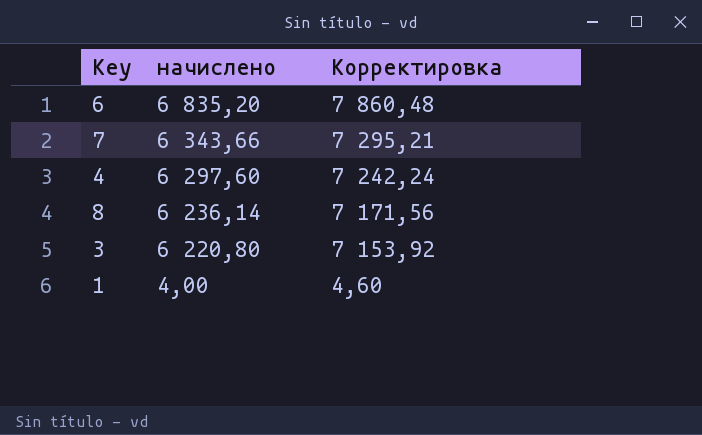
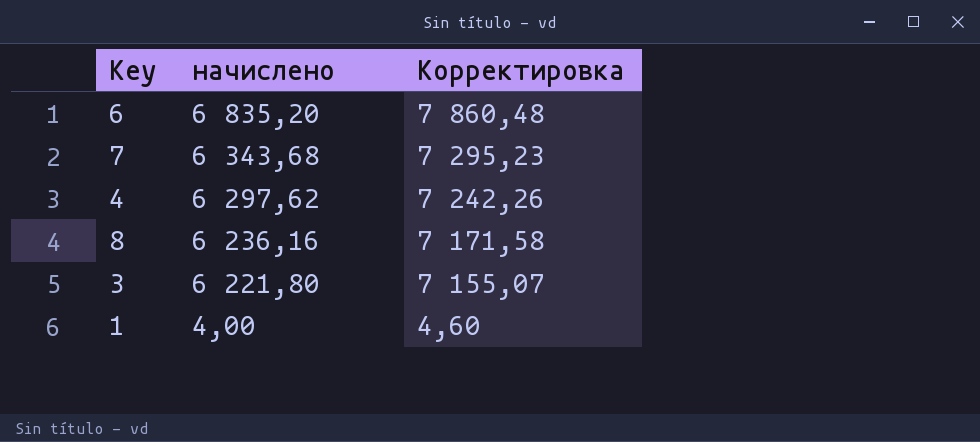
7 | начислено: 6 343,66 -> 6 343,68
7 | Корректировка: 7 295,21 -> 7 295,23
4 | начислено: 6 297,60 -> 6 297,62
4 | Корректировка: 7 242,24 -> 7 242,26
8 | начислено: 6 236,14 -> 6 236,16
8 | Корректировка: 7 171,56 -> 7 171,58
3 | начислено: 6 220,80 -> 6 221,80
3 | Корректировка: 7 153,92 -> 7 155,07

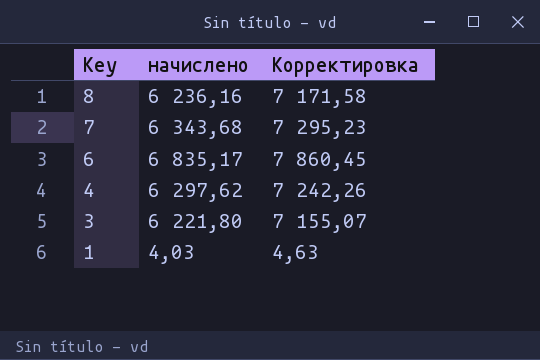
row order: начислено descending -> Key descending
6 | начислено: 6 835,20 -> 6 835,17
6 | Корректировка: 7 860,48 -> 7 860,45
1 | начислено: 4,00 -> 4,03
1 | Корректировка: 4,60 -> 4,63

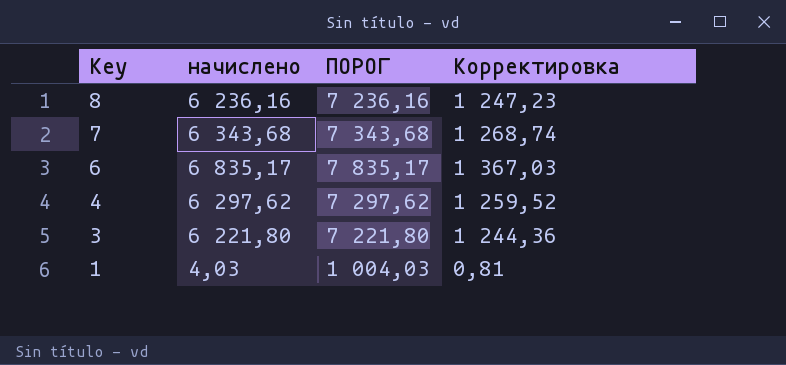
column ПОРОГ | formula: none -> [начислено] + 1000
column Корректировка | formula: [начислено] * 1,15 -> [начислено] * 0,2

